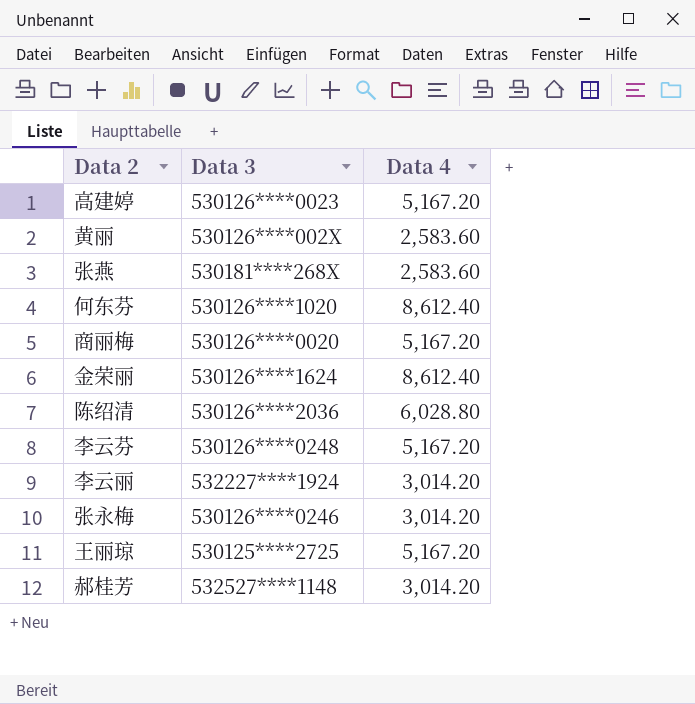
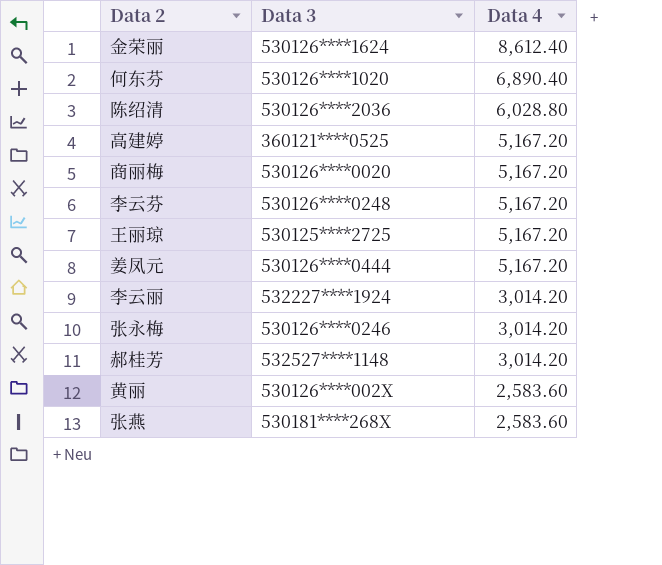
row order: none -> Data 4 descending
何东芬 | Data 4: 8,612.40 -> 6,890.40
高建婷 | Data 3: 530126****0023 -> 360121****0525
row 姜凤元: none -> 530126****0444 | 5,167.20

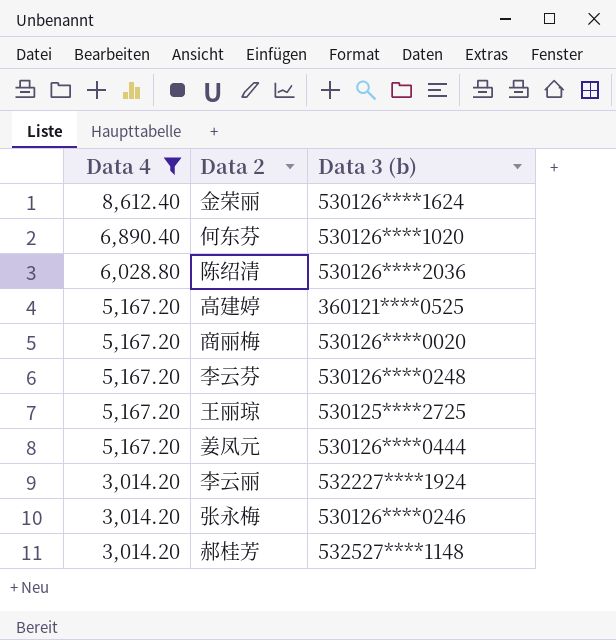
filter: none -> Data 4 != 2,583.60
column Data 4 | position: 3 -> 1
column name: Data 3 -> Data 3 (b)

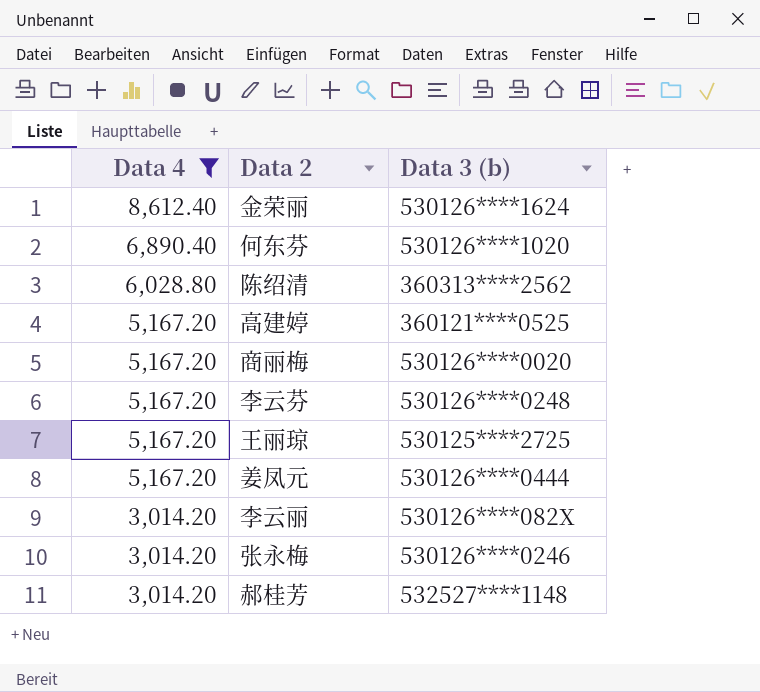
陈绍清 | Data 3 (b): 530126****2036 -> 360313****2562
李云丽 | Data 3 (b): 532227****1924 -> 530126****082X

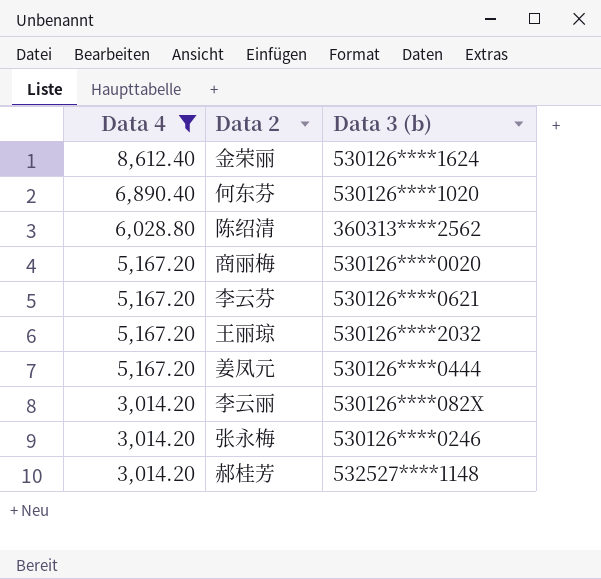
row 高建婷: 5,167.20 | 360121****0525 -> none
李云芬 | Data 3 (b): 530126****0248 -> 530126****0621
王丽琼 | Data 3 (b): 530125****2725 -> 530126****2032

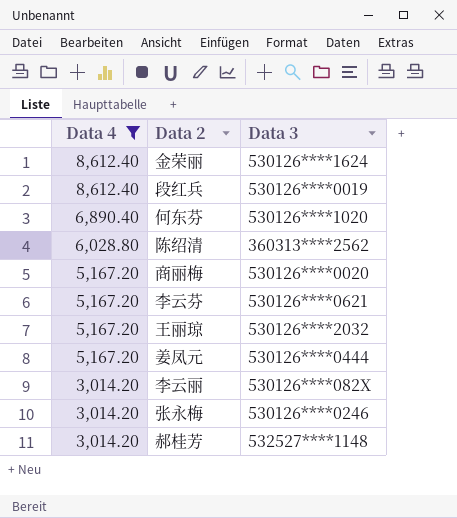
column name: Data 3 (b) -> Data 3
row 段红兵: none -> 8,612.40 | 530126****0019

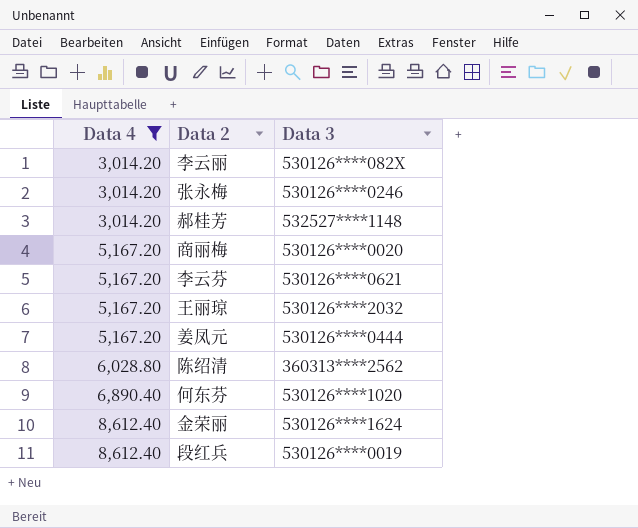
row order: Data 4 descending -> Data 4 ascending

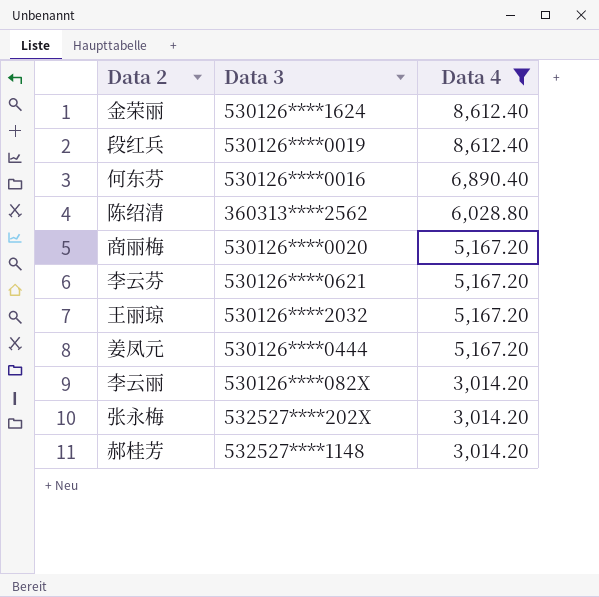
row order: Data 4 ascending -> Data 4 descending
column Data 4 | position: 1 -> 3
何东芬 | Data 3: 530126****1020 -> 530126****0016
张永梅 | Data 3: 530126****0246 -> 532527****202X

